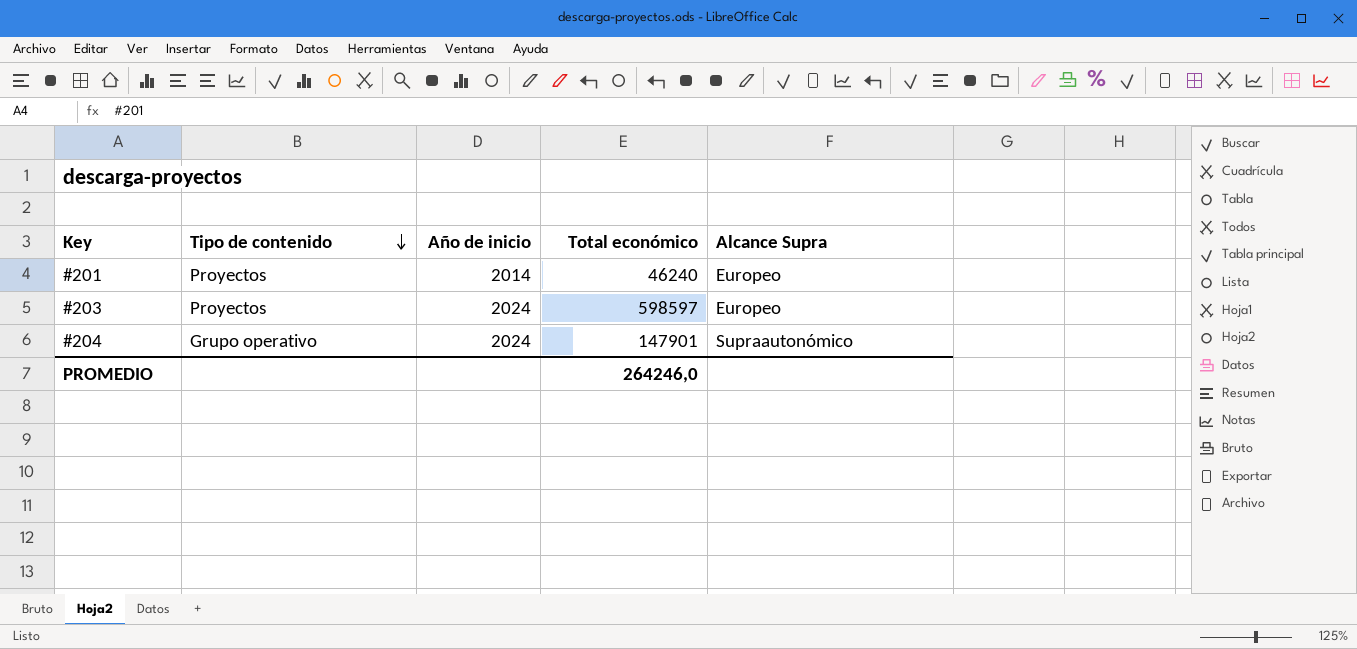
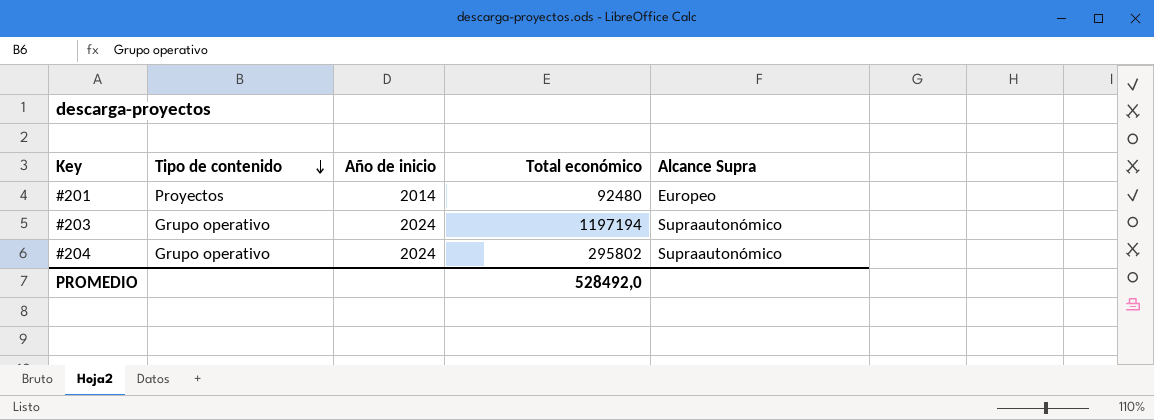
#201 | Total económico: 46240 -> 92480
#203 | Tipo de contenido: Proyectos -> Grupo operativo
#203 | Total económico: 598597 -> 1197194
#203 | Alcance Supra: Europeo -> Supraautonómico
#204 | Total económico: 147901 -> 295802
PROMEDIO | Total económico: 264246,0 -> 528492,0

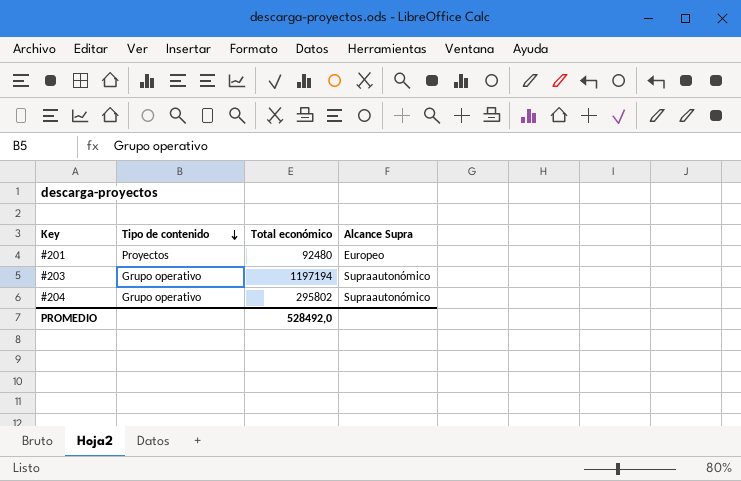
column Año de inicio | position: 3 -> none

